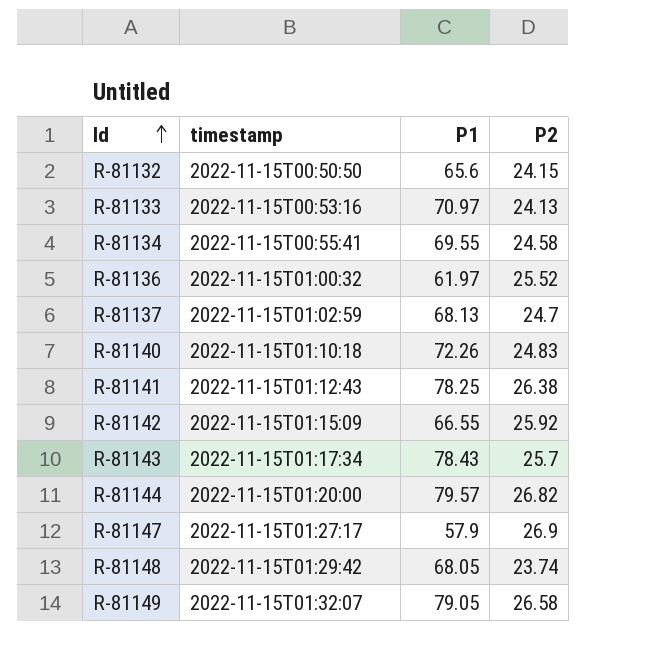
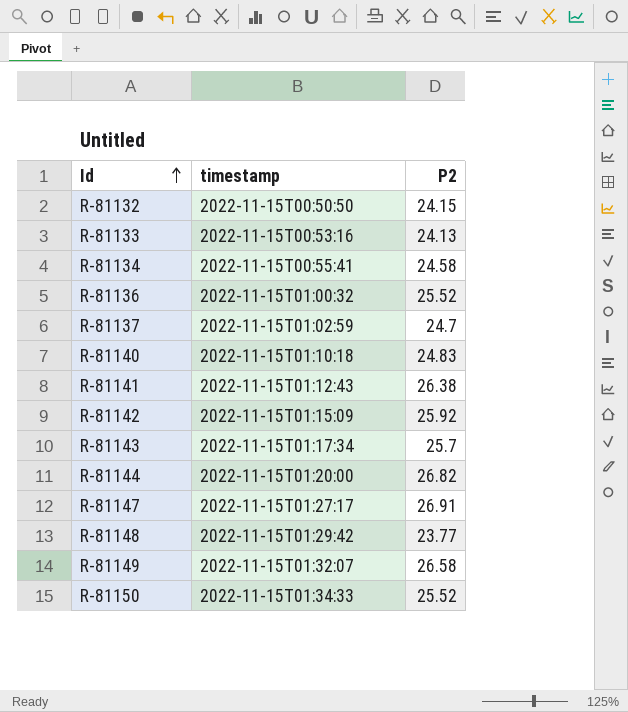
column P1 | position: 3 -> none
R-81147 | P2: 26.9 -> 26.91
R-81148 | P2: 23.74 -> 23.77
row R-81150: none -> 2022-11-15T01:34:33 | 25.52

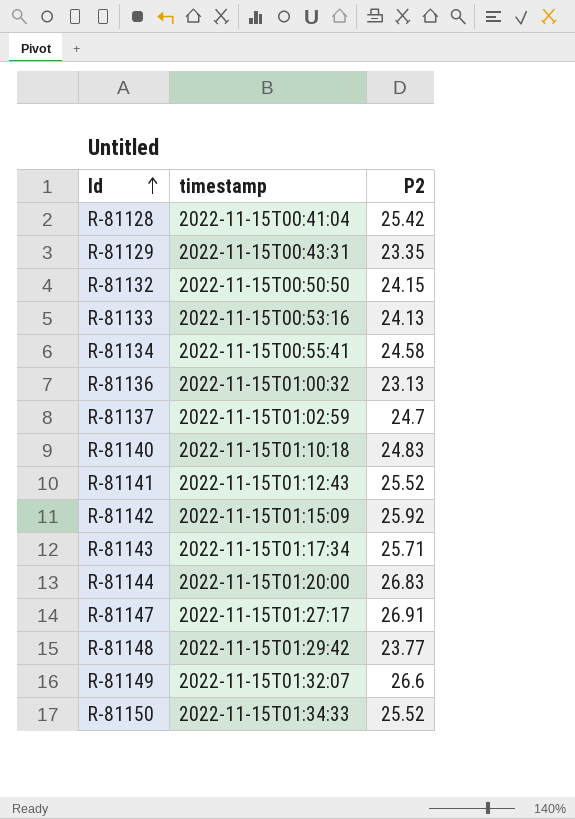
row R-81128: none -> 2022-11-15T00:41:04 | 25.42
row R-81129: none -> 2022-11-15T00:43:31 | 23.35
R-81136 | P2: 25.52 -> 23.13
R-81141 | P2: 26.38 -> 25.52
R-81143 | P2: 25.7 -> 25.71
R-81144 | P2: 26.82 -> 26.83
R-81149 | P2: 26.58 -> 26.6

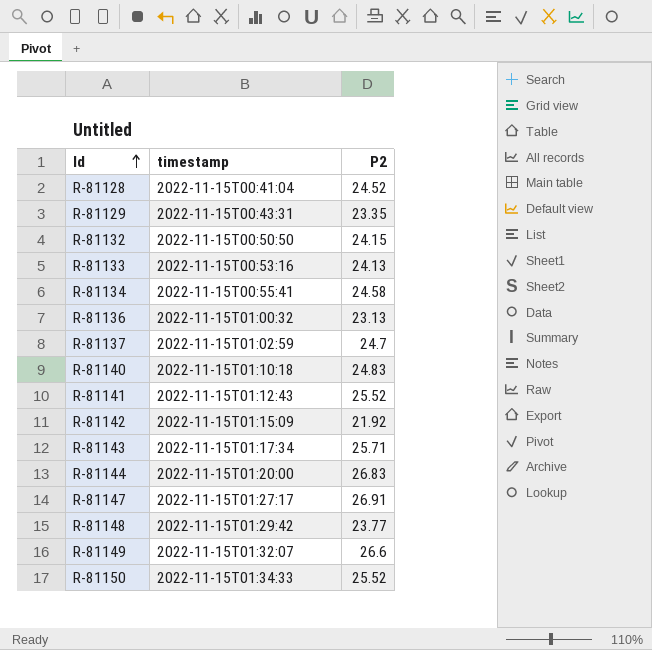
R-81128 | P2: 25.42 -> 24.52
R-81142 | P2: 25.92 -> 21.92

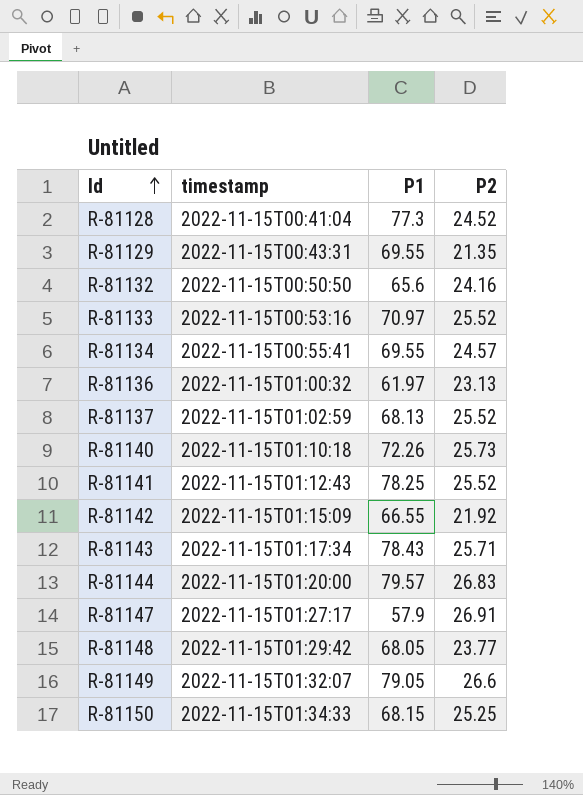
column P1 | position: none -> 3
R-81129 | P2: 23.35 -> 21.35
R-81132 | P2: 24.15 -> 24.16
R-81133 | P2: 24.13 -> 25.52
R-81134 | P2: 24.58 -> 24.57
R-81137 | P2: 24.7 -> 25.52
R-81140 | P2: 24.83 -> 25.73
R-81150 | P2: 25.52 -> 25.25

